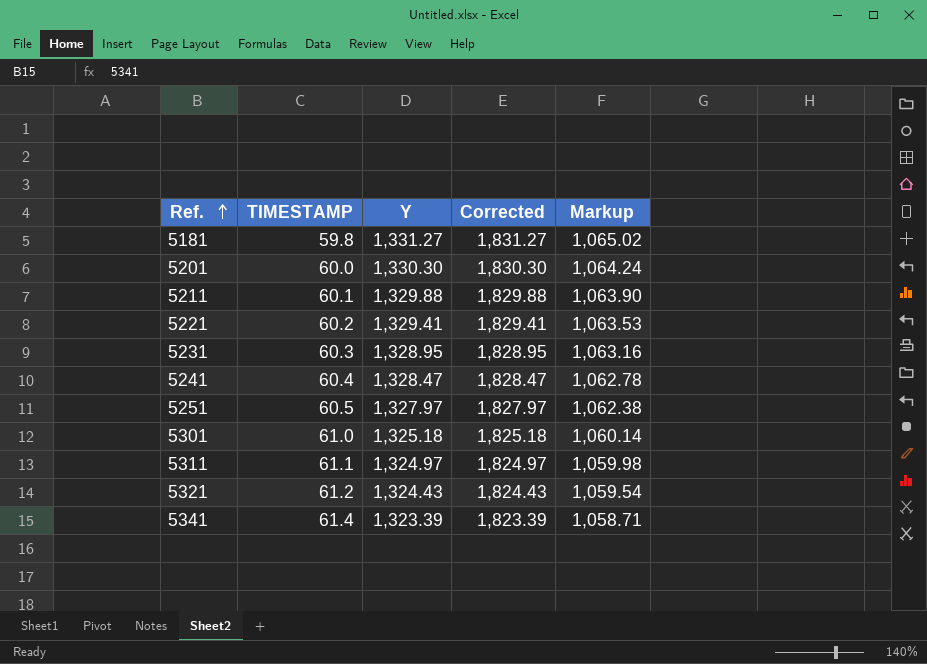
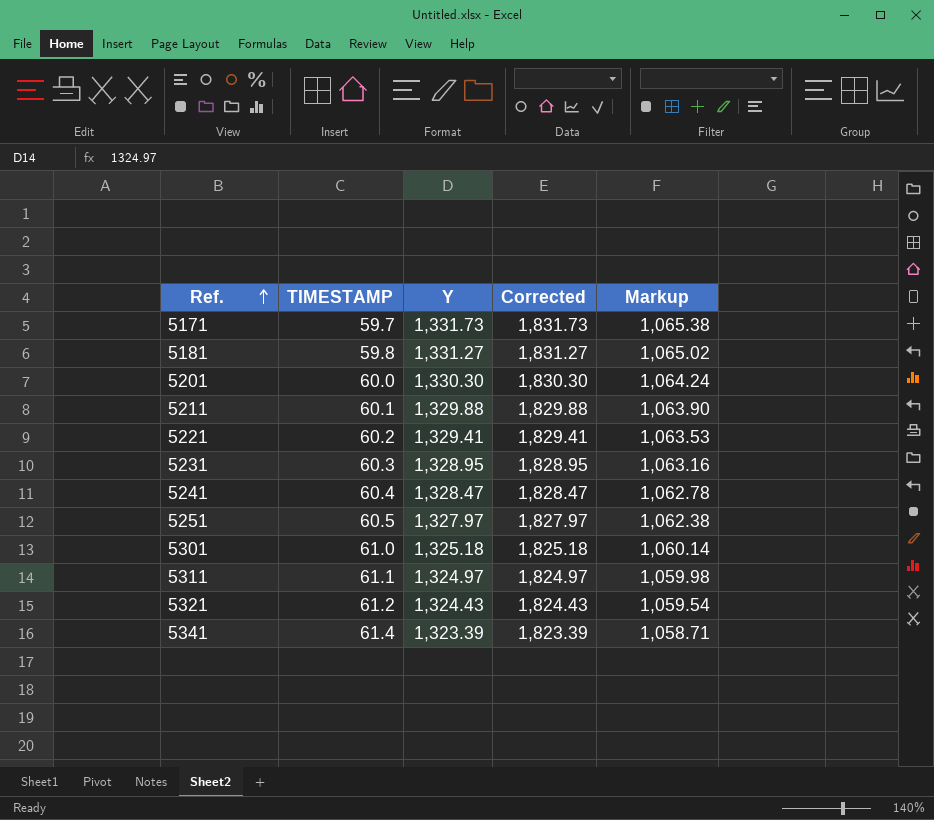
row 5171: none -> 59.7 | 1,331.73 | 1,831.73 | 1,065.38

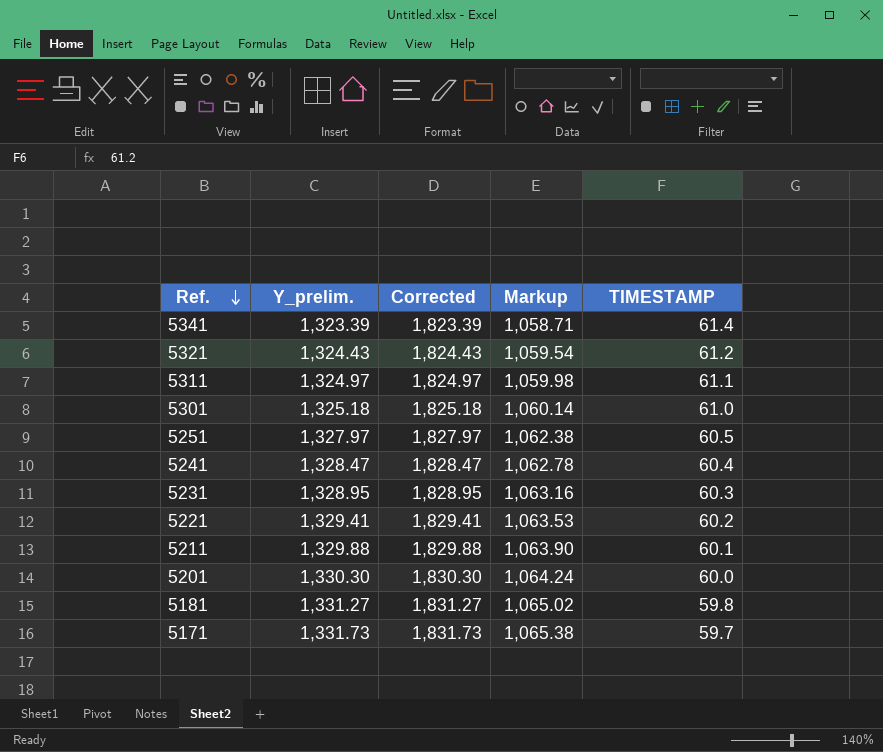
row order: Ref. ascending -> Ref. descending
column name: Y -> Y_prelim.
column TIMESTAMP | position: 2 -> 5

